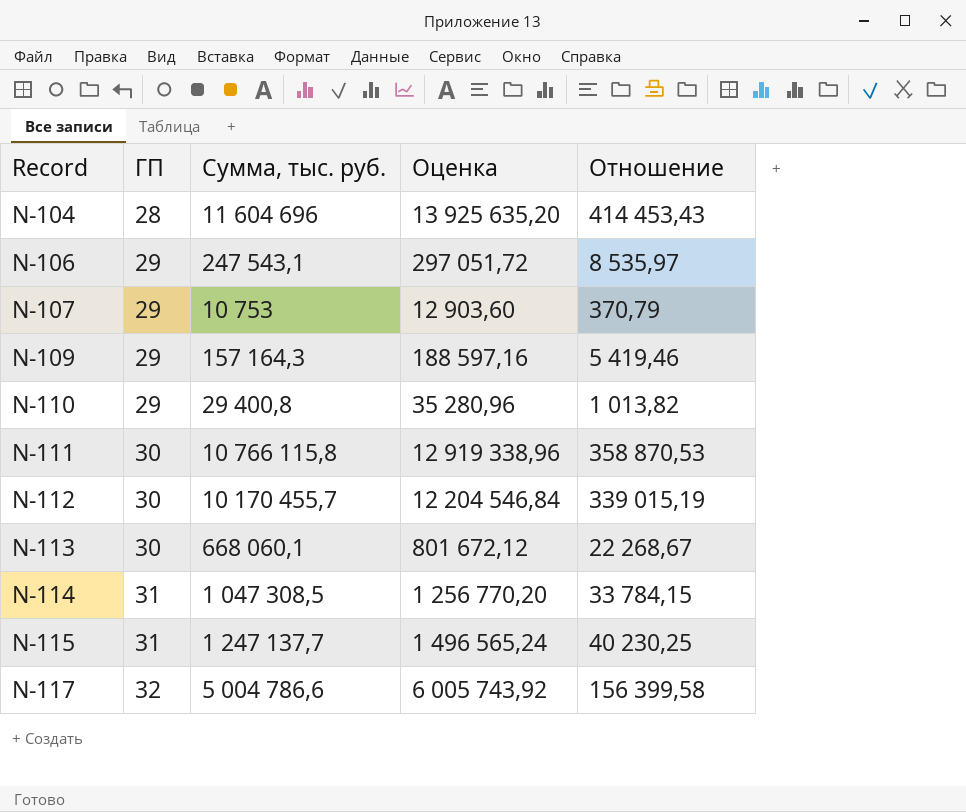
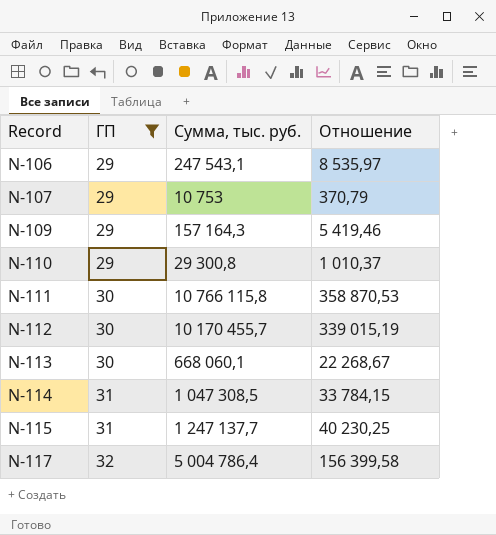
filter: none -> ГП != 28
column Оценка | formula: [Сумма, тыс. руб.] * 1,2 -> none
N-110 | Сумма, тыс. руб.: 29 400,8 -> 29 300,8
N-110 | Отношение: 1 013,82 -> 1 010,37
N-117 | Сумма, тыс. руб.: 5 004 786,6 -> 5 004 786,4

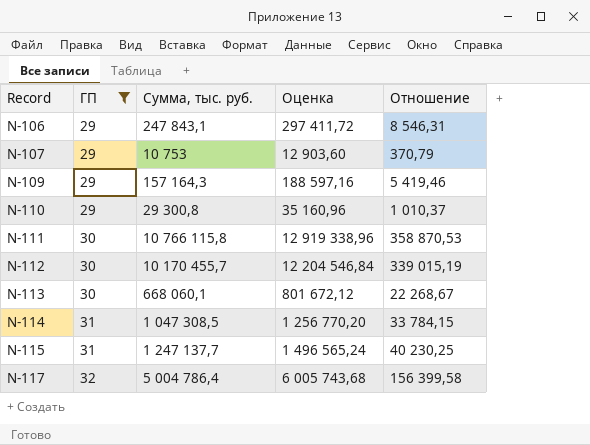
column Оценка | formula: none -> [Сумма, тыс. руб.] * 1,2
N-106 | Сумма, тыс. руб.: 247 543,1 -> 247 843,1
N-106 | Отношение: 8 535,97 -> 8 546,31

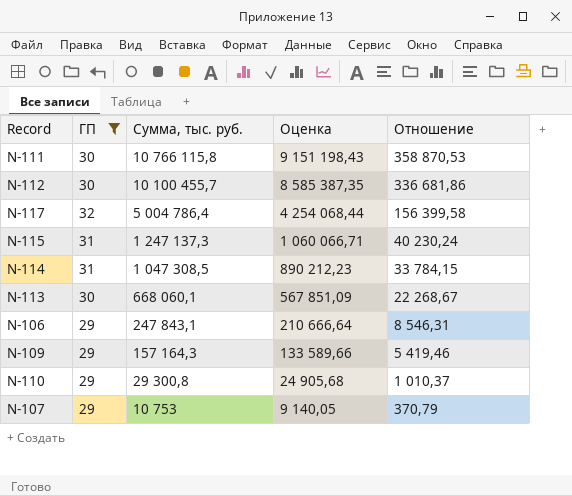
row order: Record ascending -> Сумма, тыс. руб. descending
column Оценка | formula: [Сумма, тыс. руб.] * 1,2 -> [Сумма, тыс. руб.] * 0,85
N-112 | Сумма, тыс. руб.: 10 170 455,7 -> 10 100 455,7
N-112 | Отношение: 339 015,19 -> 336 681,86
N-115 | Сумма, тыс. руб.: 1 247 137,7 -> 1 247 137,3
N-115 | Отношение: 40 230,25 -> 40 230,24

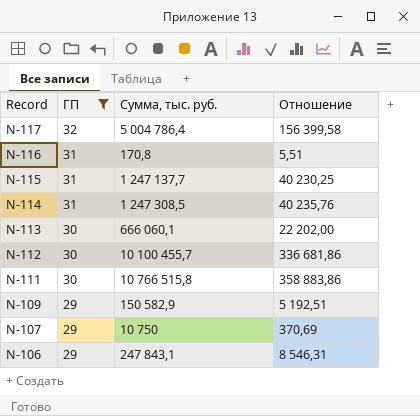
row order: Сумма, тыс. руб. descending -> Record descending
column Оценка | formula: [Сумма, тыс. руб.] * 0,85 -> none
row N-110: 29 | 29 300,8 | 24 905,68 | 1 010,37 -> none
row N-116: none -> 31 | 170,8 | 5,51
N-115 | Сумма, тыс. руб.: 1 247 137,3 -> 1 247 137,7
N-115 | Отношение: 40 230,24 -> 40 230,25
N-114 | Сумма, тыс. руб.: 1 047 308,5 -> 1 247 308,5
N-114 | Отношение: 33 784,15 -> 40 235,76
N-113 | Сумма, тыс. руб.: 668 060,1 -> 666 060,1
N-113 | Отношение: 22 268,67 -> 22 202,00
N-111 | Сумма, тыс. руб.: 10 766 115,8 -> 10 766 515,8
N-111 | Отношение: 358 870,53 -> 358 883,86
N-109 | Сумма, тыс. руб.: 157 164,3 -> 150 582,9
N-109 | Отношение: 5 419,46 -> 5 192,51
N-107 | Сумма, тыс. руб.: 10 753 -> 10 750
N-107 | Отношение: 370,79 -> 370,69

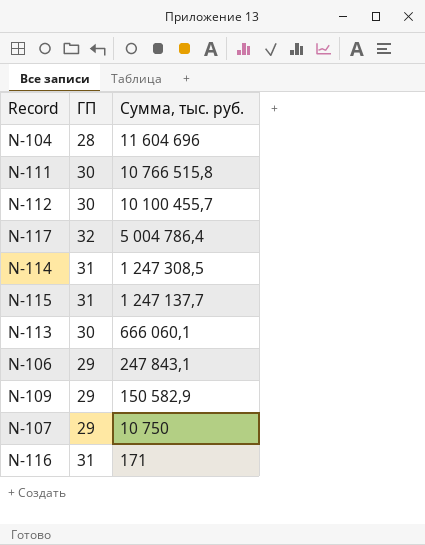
filter: ГП != 28 -> none
row order: Record descending -> Сумма, тыс. руб. descending
column Отношение | formula: [Сумма, тыс. руб.] / [ГП] -> none
N-116 | Сумма, тыс. руб.: 170,8 -> 171

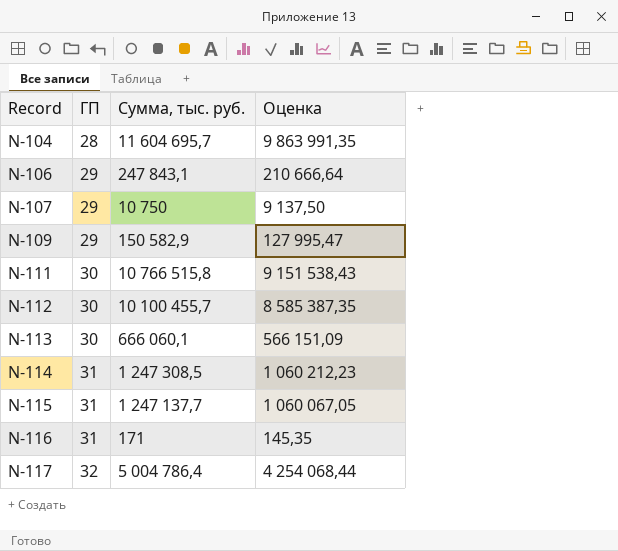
row order: Сумма, тыс. руб. descending -> Record ascending
column Оценка | formula: none -> [Сумма, тыс. руб.] * 0,85
N-104 | Сумма, тыс. руб.: 11 604 696 -> 11 604 695,7

